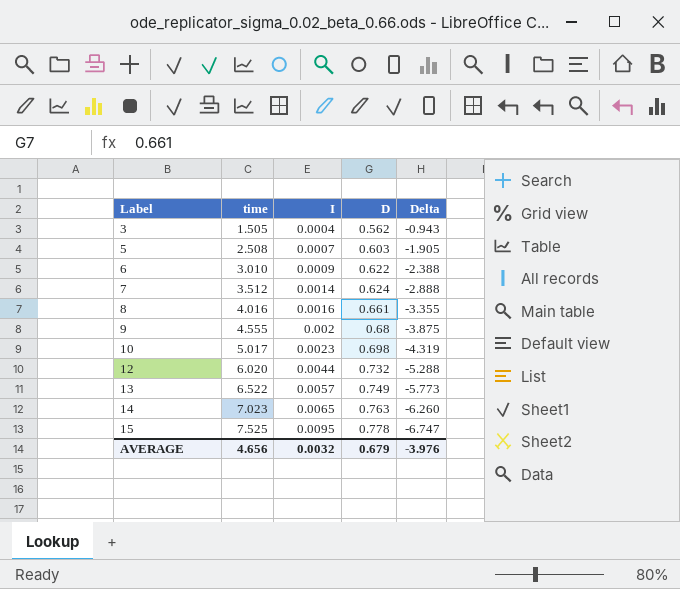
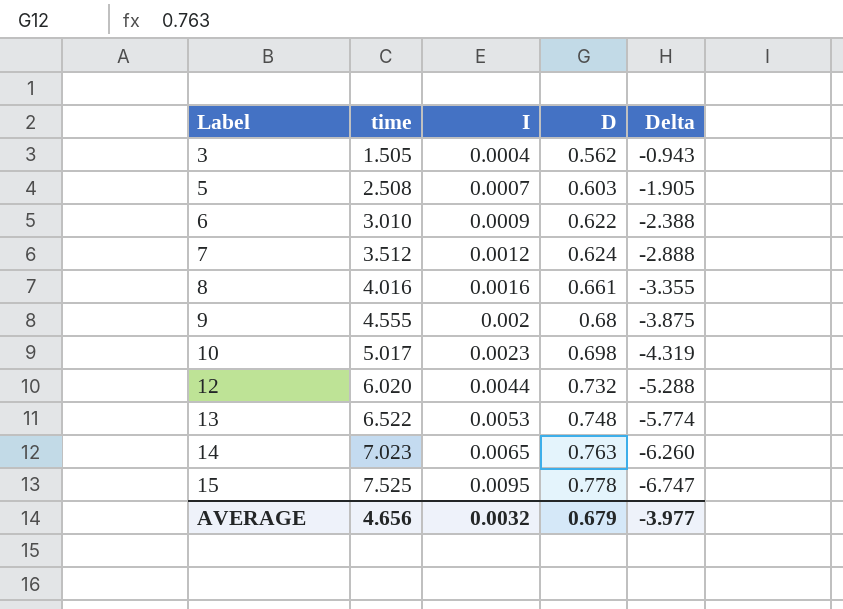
7 | I: 0.0014 -> 0.0012
13 | I: 0.0057 -> 0.0053
13 | D: 0.749 -> 0.748
13 | Delta: -5.773 -> -5.774
AVERAGE | Delta: -3.976 -> -3.977

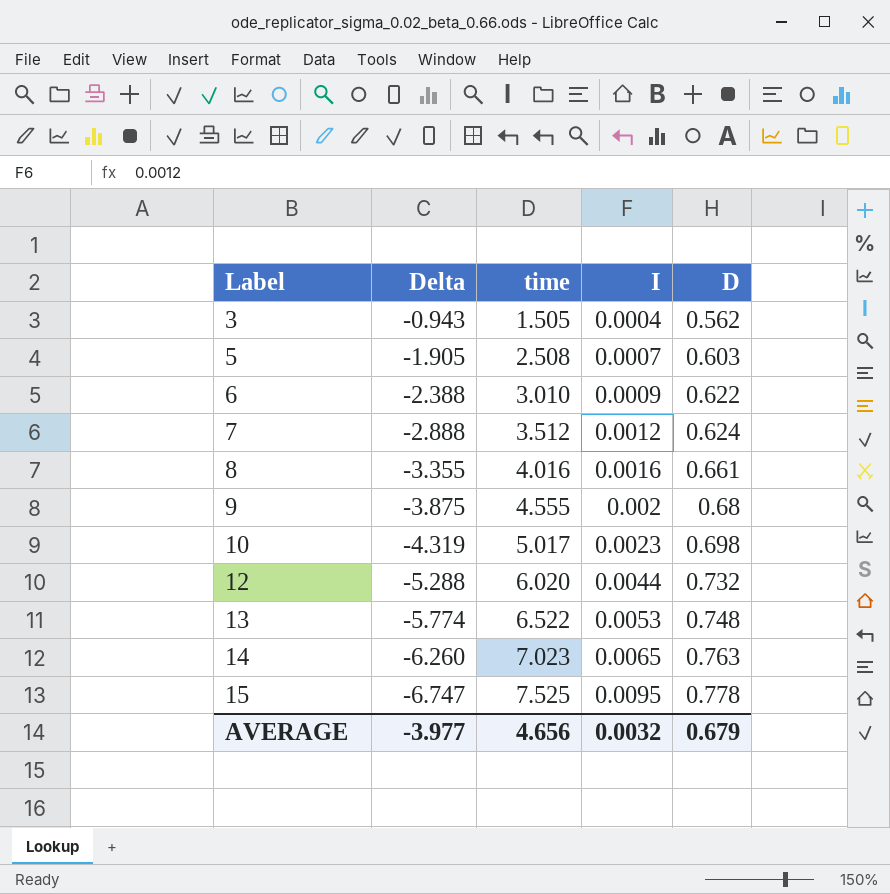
column Delta | position: 5 -> 2

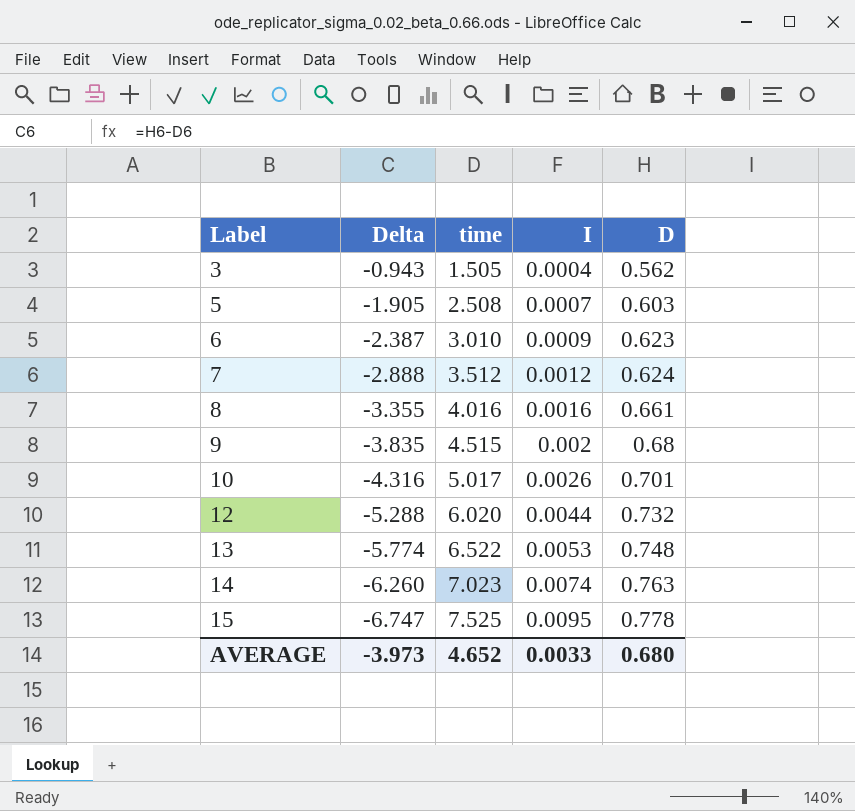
6 | Delta: -2.388 -> -2.387
6 | D: 0.622 -> 0.623
9 | Delta: -3.875 -> -3.835
9 | time: 4.555 -> 4.515
10 | Delta: -4.319 -> -4.316
10 | I: 0.0023 -> 0.0026
10 | D: 0.698 -> 0.701
14 | I: 0.0065 -> 0.0074
AVERAGE | Delta: -3.977 -> -3.973
AVERAGE | time: 4.656 -> 4.652
AVERAGE | I: 0.0032 -> 0.0033
AVERAGE | D: 0.679 -> 0.680

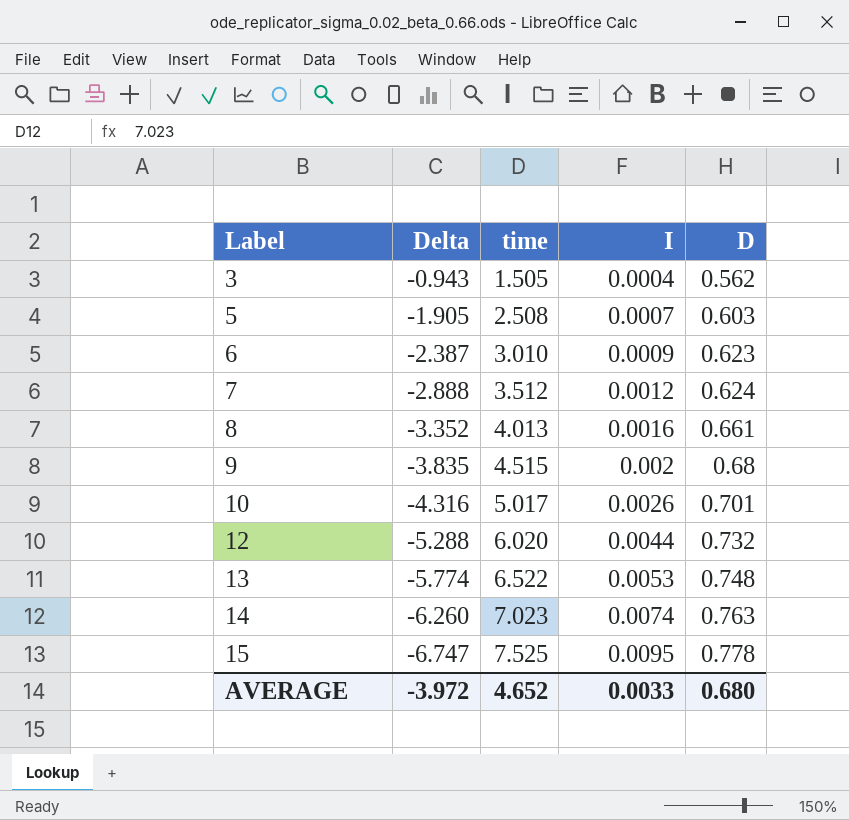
8 | Delta: -3.355 -> -3.352
8 | time: 4.016 -> 4.013
AVERAGE | Delta: -3.973 -> -3.972

